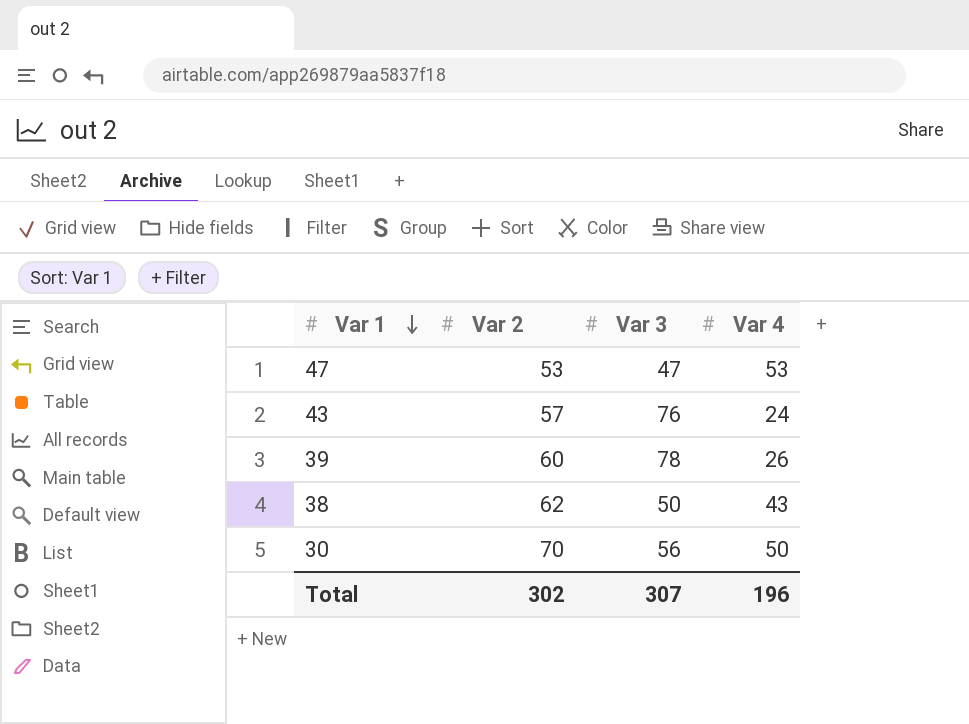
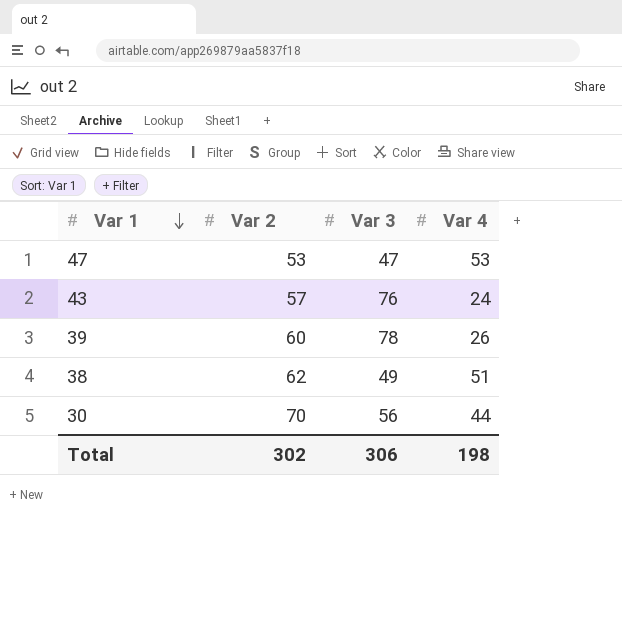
38 | Var 3: 50 -> 49
38 | Var 4: 43 -> 51
30 | Var 4: 50 -> 44
Total | Var 3: 307 -> 306
Total | Var 4: 196 -> 198

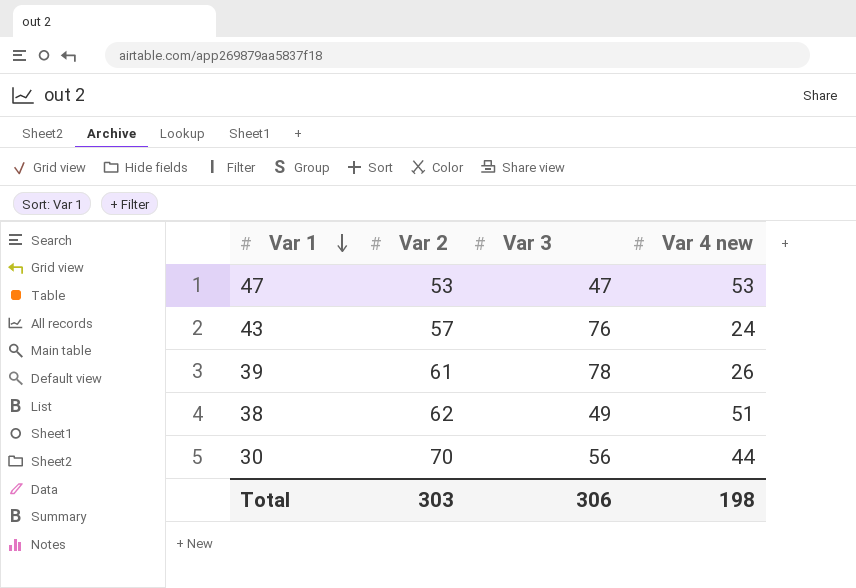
column name: Var 4 -> Var 4 new
39 | Var 2: 60 -> 61
Total | Var 2: 302 -> 303

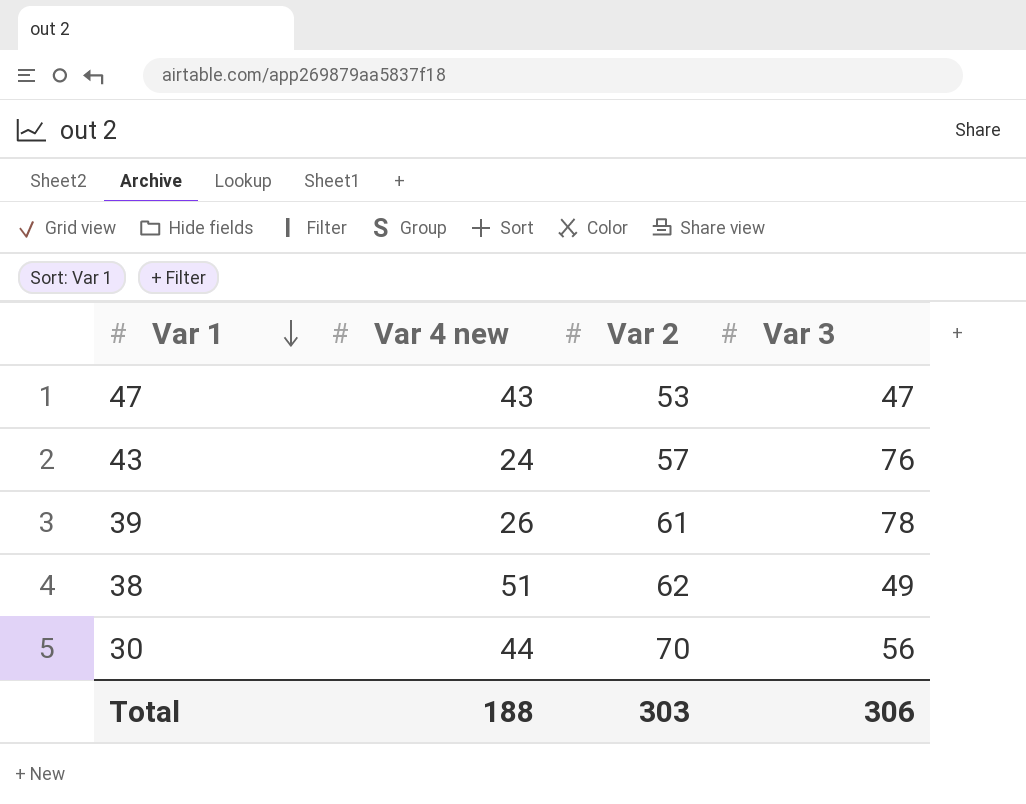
column Var 4 new | position: 4 -> 2
47 | Var 4 new: 53 -> 43
Total | Var 4 new: 198 -> 188

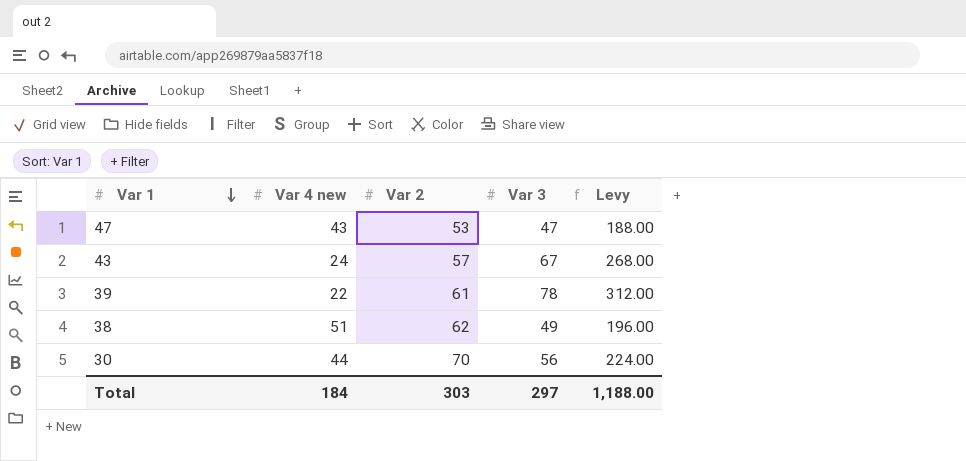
column Levy | formula: none -> [Var 3] * 4
43 | Var 3: 76 -> 67
39 | Var 4 new: 26 -> 22
Total | Var 4 new: 188 -> 184
Total | Var 3: 306 -> 297

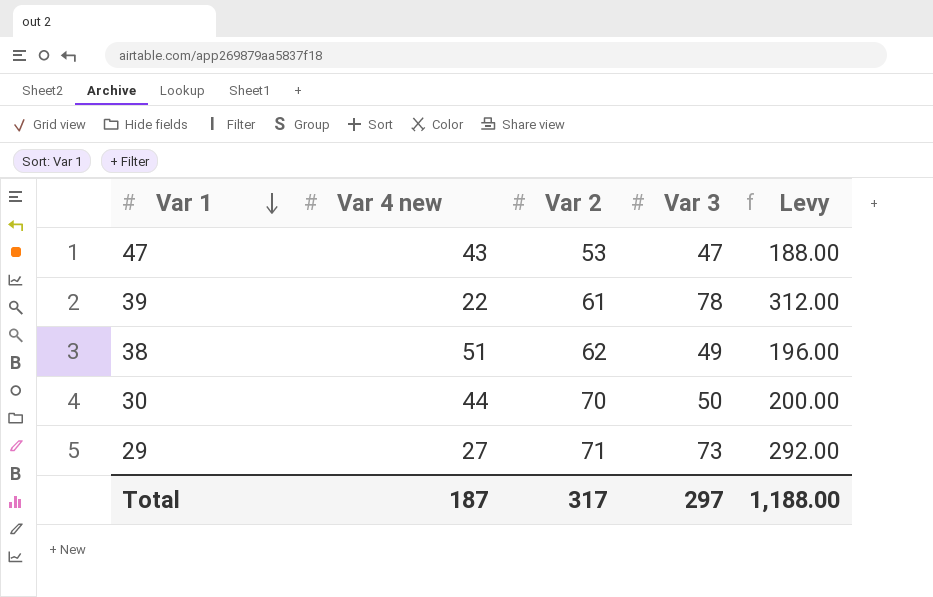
row 43: 24 | 57 | 67 | 268.00 -> none
30 | Var 3: 56 -> 50
30 | Levy: 224.00 -> 200.00
row 29: none -> 27 | 71 | 73 | 292.00
Total | Var 4 new: 184 -> 187
Total | Var 2: 303 -> 317

